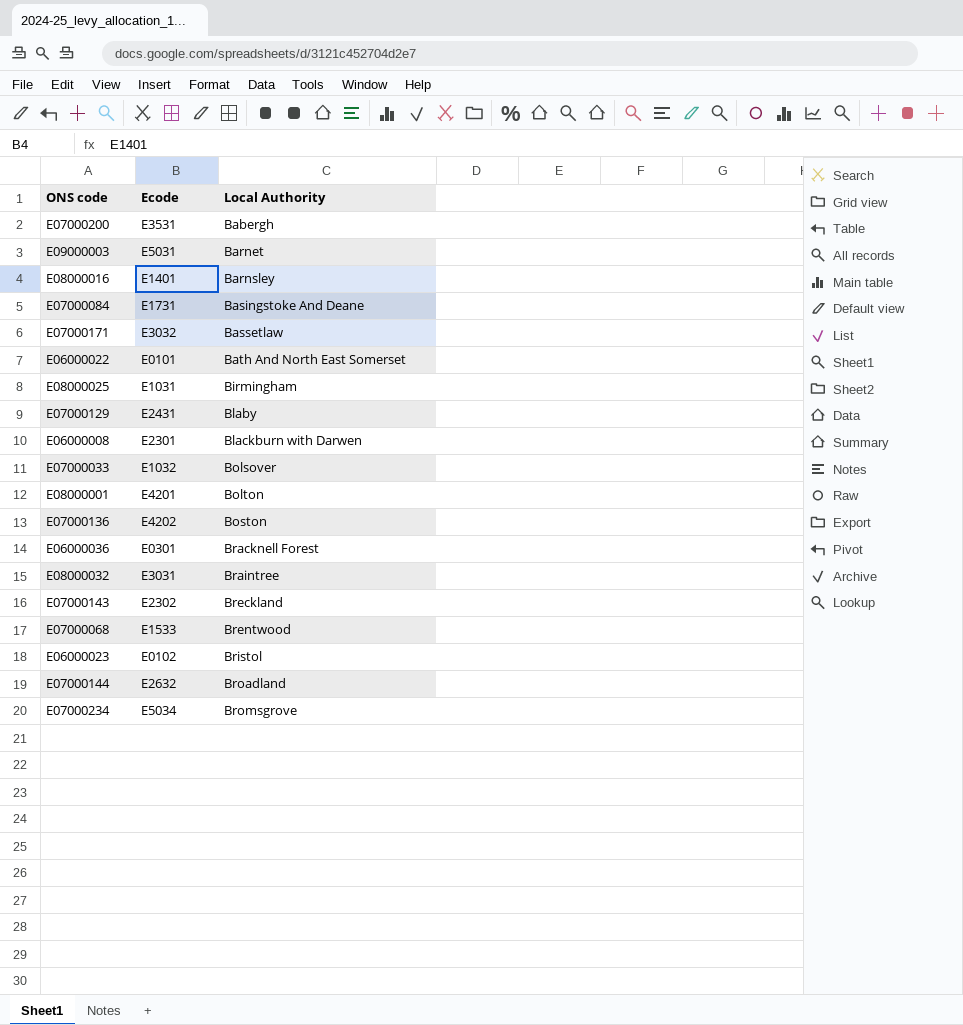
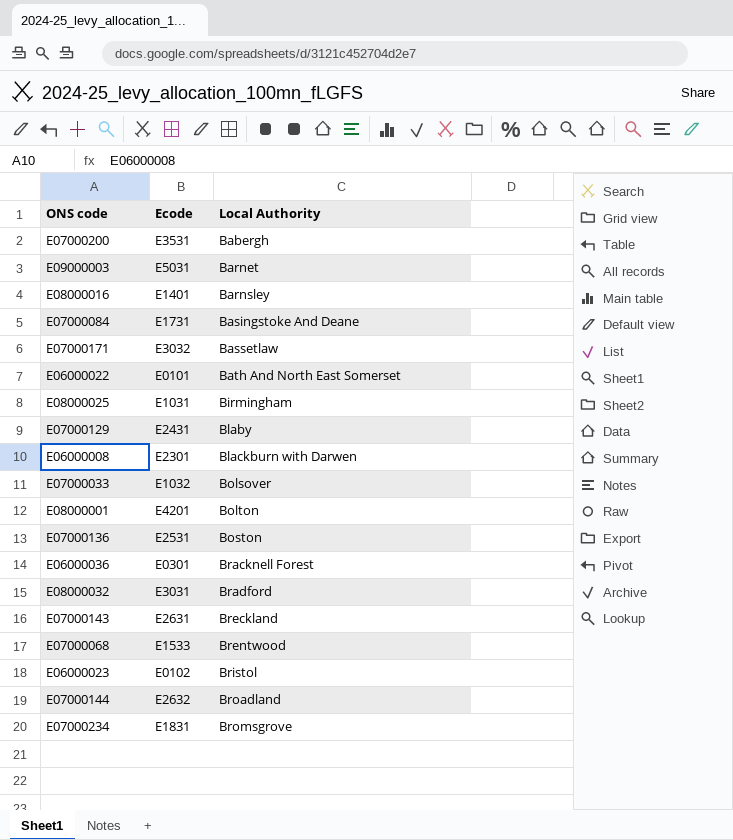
E07000136 | Ecode: E4202 -> E2531
E08000032 | Local Authority: Braintree -> Bradford
E07000143 | Ecode: E2302 -> E2631
E07000234 | Ecode: E5034 -> E1831

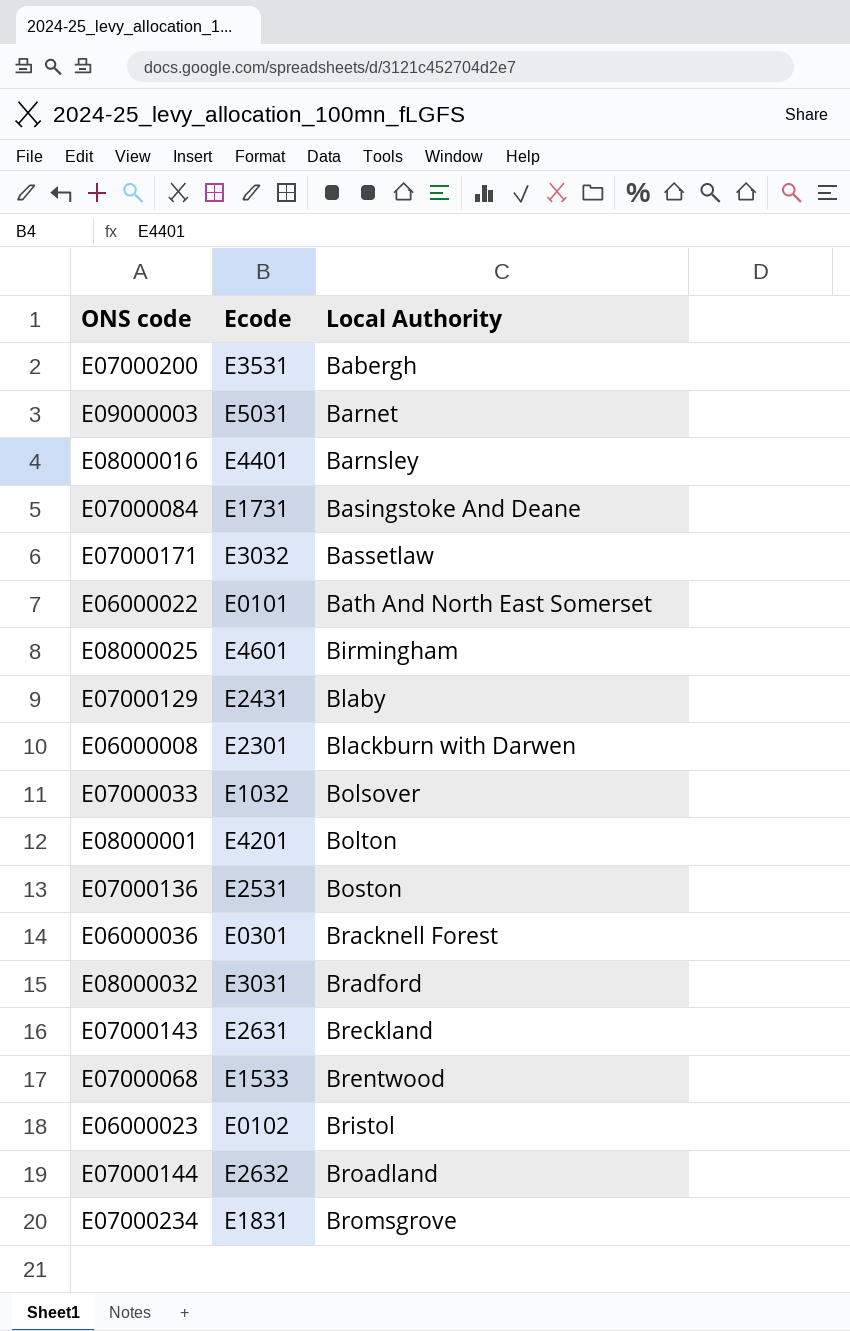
E08000016 | Ecode: E1401 -> E4401
E08000025 | Ecode: E1031 -> E4601

